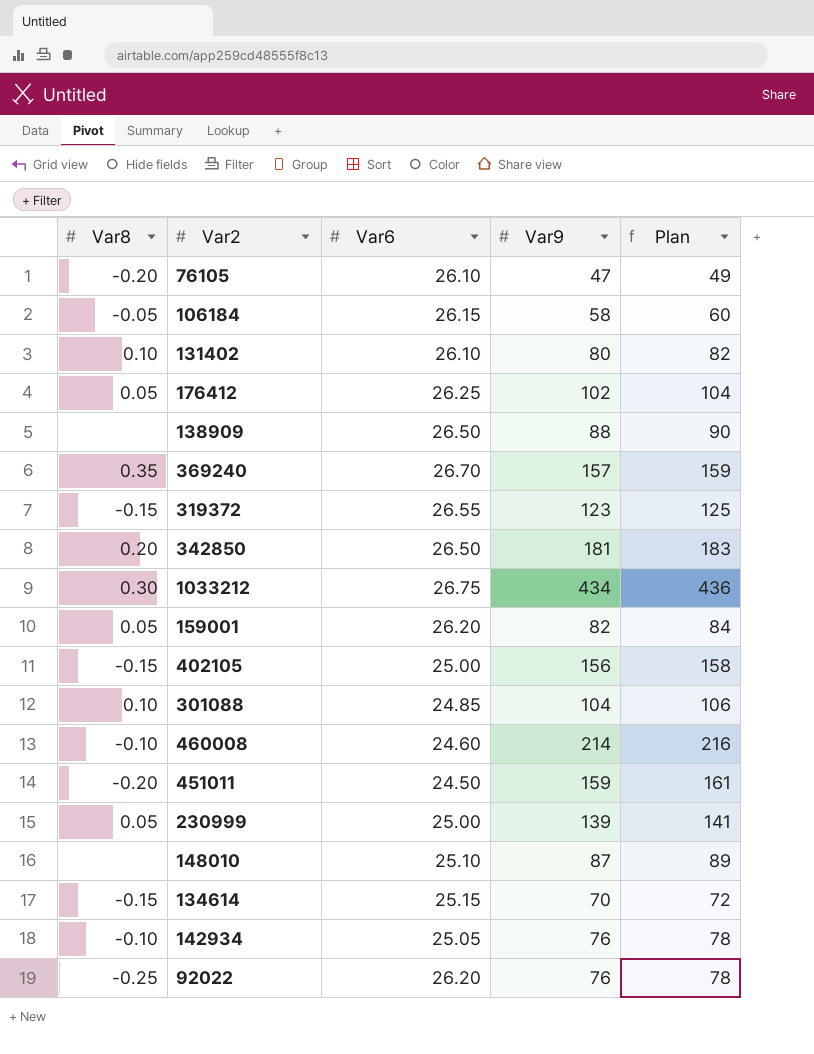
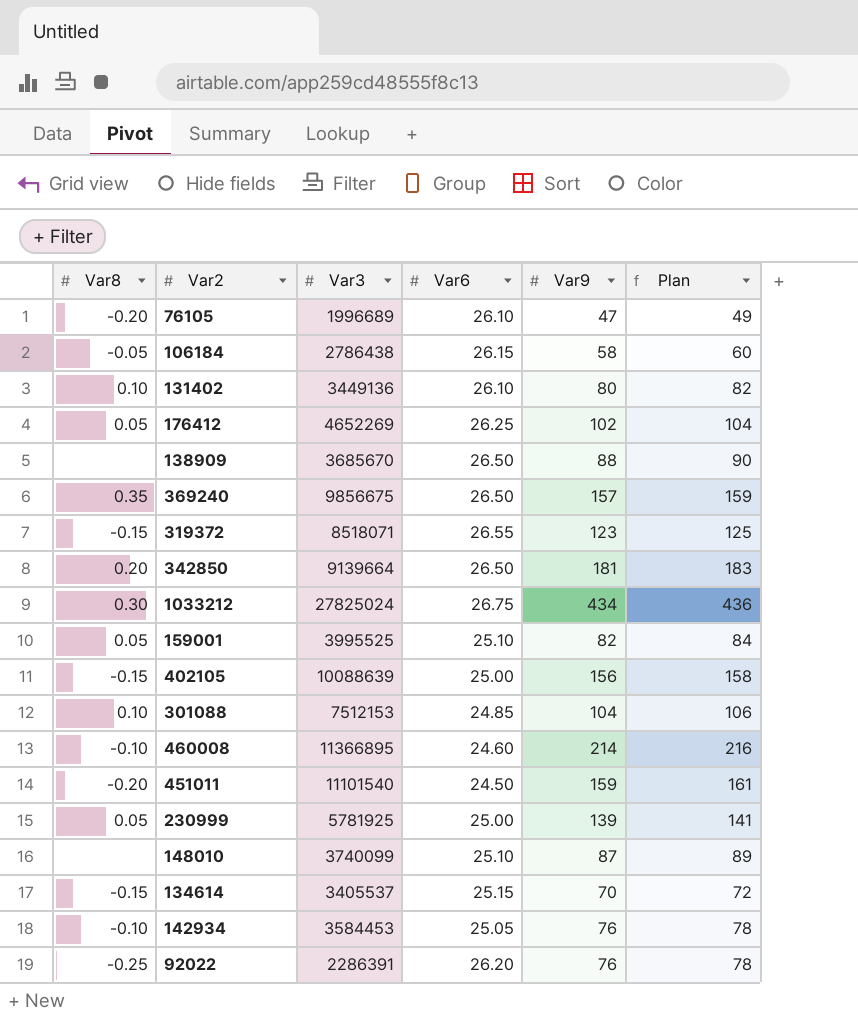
column Var3 | position: none -> 3
369240 | Var6: 26.70 -> 26.50
159001 | Var6: 26.20 -> 25.10

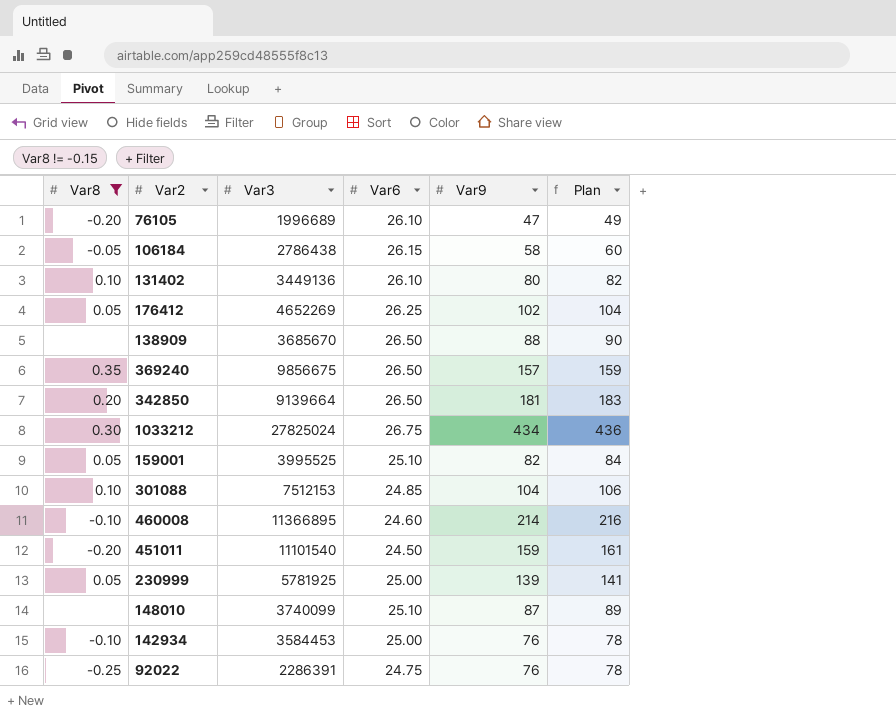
filter: none -> Var8 != -0.15
142934 | Var6: 25.05 -> 25.00
92022 | Var6: 26.20 -> 24.75

